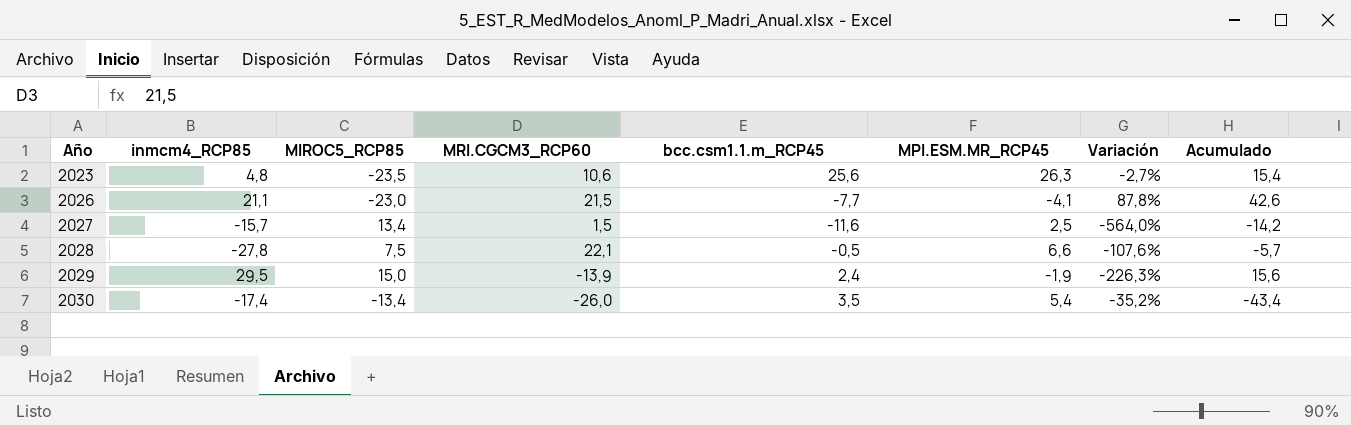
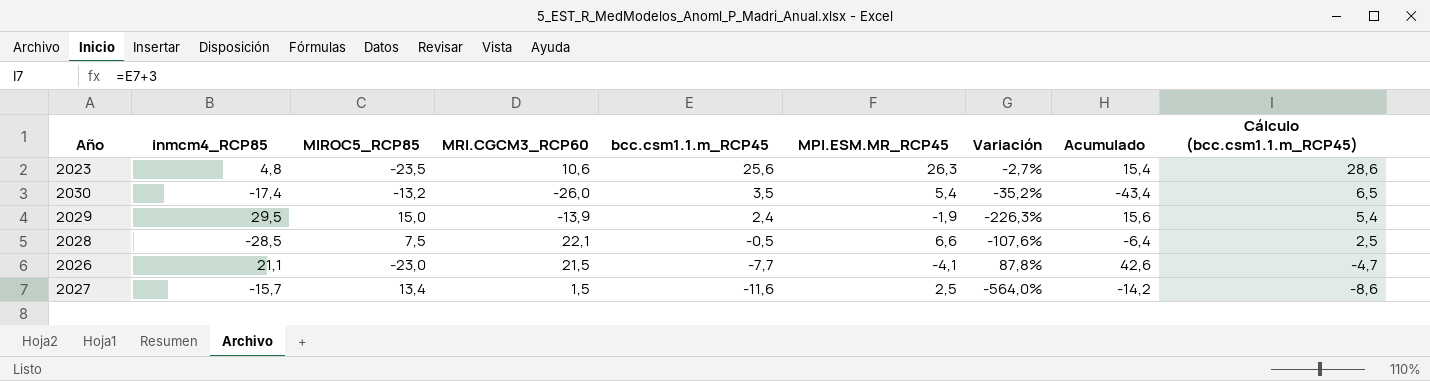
row order: Año ascending -> bcc.csm1.1.m_RCP45 descending
column Cálculo (bcc.csm1.1.m_RCP45) | formula: none -> [bcc.csm1.1.m_RCP45] + 3
2030 | MIROC5_RCP85: -13,4 -> -13,2
2028 | inmcm4_RCP85: -27,8 -> -28,5
2028 | Acumulado: -5,7 -> -6,4

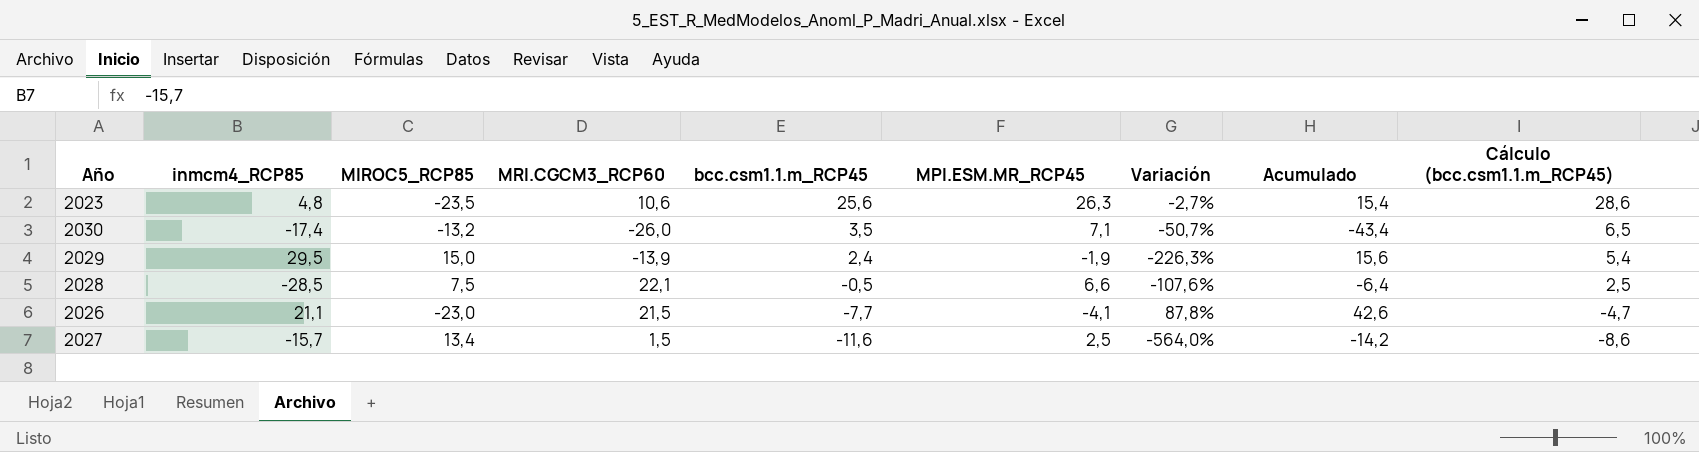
2030 | MPI.ESM.MR_RCP45: 5,4 -> 7,1
2030 | Variación: -35,2% -> -50,7%

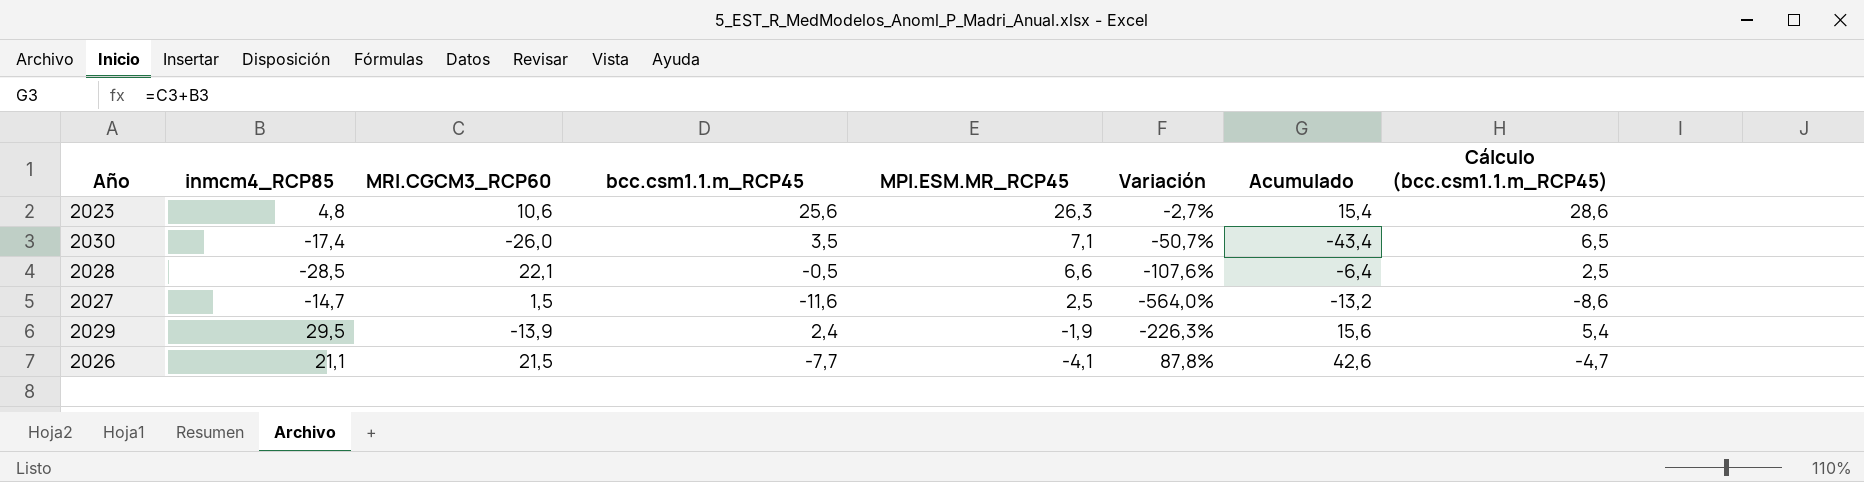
row order: bcc.csm1.1.m_RCP45 descending -> MPI.ESM.MR_RCP45 descending
column MIROC5_RCP85 | position: 3 -> none
2027 | inmcm4_RCP85: -15,7 -> -14,7
2027 | Acumulado: -14,2 -> -13,2

